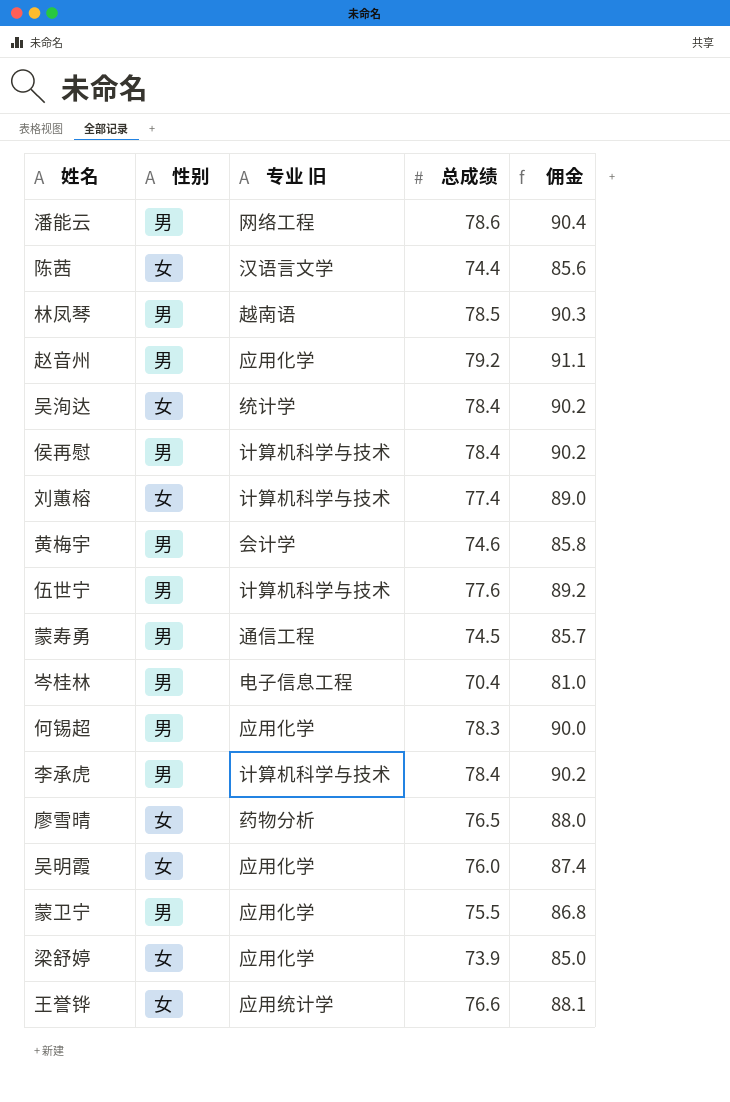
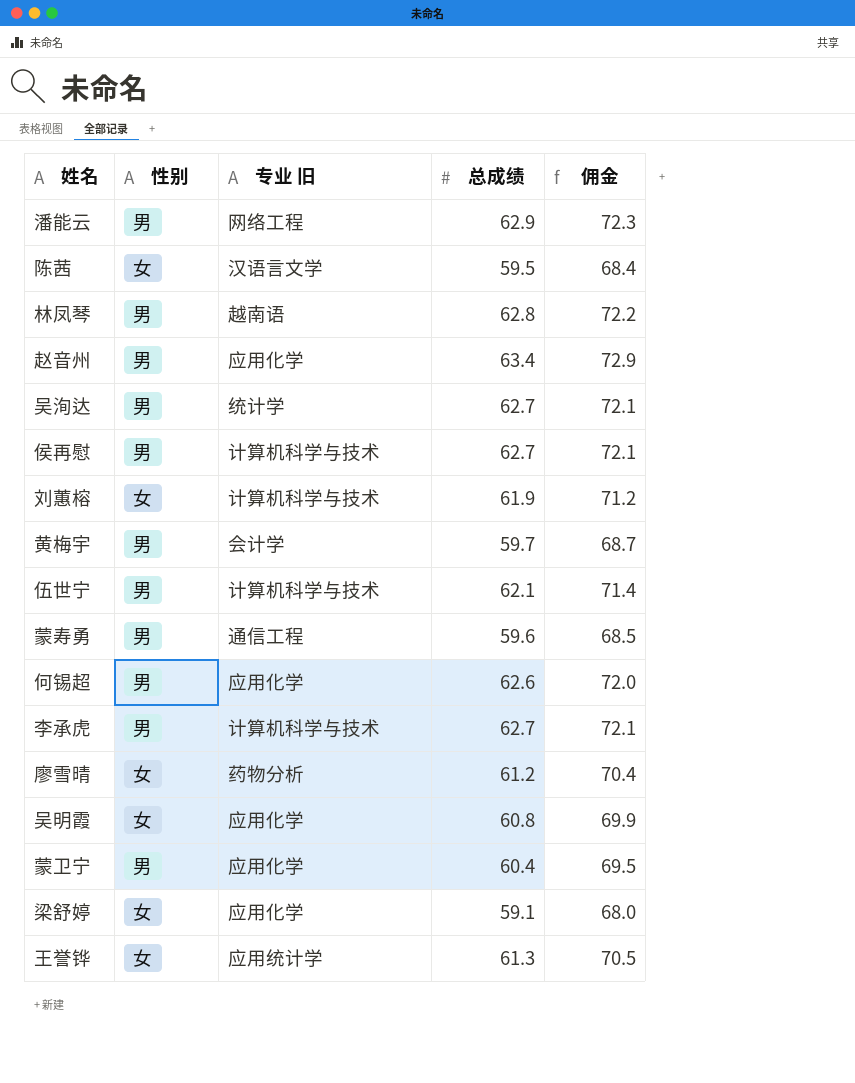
row 岑桂林: 男 | 电子信息工程 | 70.4 | 81.0 -> none
潘能云 | 总成绩: 78.6 -> 62.9
潘能云 | 佣金: 90.4 -> 72.3
陈茜 | 总成绩: 74.4 -> 59.5
陈茜 | 佣金: 85.6 -> 68.4
林凤琴 | 总成绩: 78.5 -> 62.8
林凤琴 | 佣金: 90.3 -> 72.2
赵音州 | 总成绩: 79.2 -> 63.4
赵音州 | 佣金: 91.1 -> 72.9
吴洵达 | 性别: 女 -> 男
吴洵达 | 总成绩: 78.4 -> 62.7
吴洵达 | 佣金: 90.2 -> 72.1
侯再慰 | 总成绩: 78.4 -> 62.7
侯再慰 | 佣金: 90.2 -> 72.1
刘蕙榕 | 总成绩: 77.4 -> 61.9
刘蕙榕 | 佣金: 89.0 -> 71.2
黄梅宇 | 总成绩: 74.6 -> 59.7
黄梅宇 | 佣金: 85.8 -> 68.7
伍世宁 | 总成绩: 77.6 -> 62.1
伍世宁 | 佣金: 89.2 -> 71.4
蒙寿勇 | 总成绩: 74.5 -> 59.6
蒙寿勇 | 佣金: 85.7 -> 68.5
何锡超 | 总成绩: 78.3 -> 62.6
何锡超 | 佣金: 90.0 -> 72.0
李承虎 | 总成绩: 78.4 -> 62.7
李承虎 | 佣金: 90.2 -> 72.1
廖雪晴 | 总成绩: 76.5 -> 61.2
廖雪晴 | 佣金: 88.0 -> 70.4
吴明霞 | 总成绩: 76.0 -> 60.8
吴明霞 | 佣金: 87.4 -> 69.9
蒙卫宁 | 总成绩: 75.5 -> 60.4
蒙卫宁 | 佣金: 86.8 -> 69.5
梁舒婷 | 总成绩: 73.9 -> 59.1
梁舒婷 | 佣金: 85.0 -> 68.0
王誉铧 | 总成绩: 76.6 -> 61.3
王誉铧 | 佣金: 88.1 -> 70.5

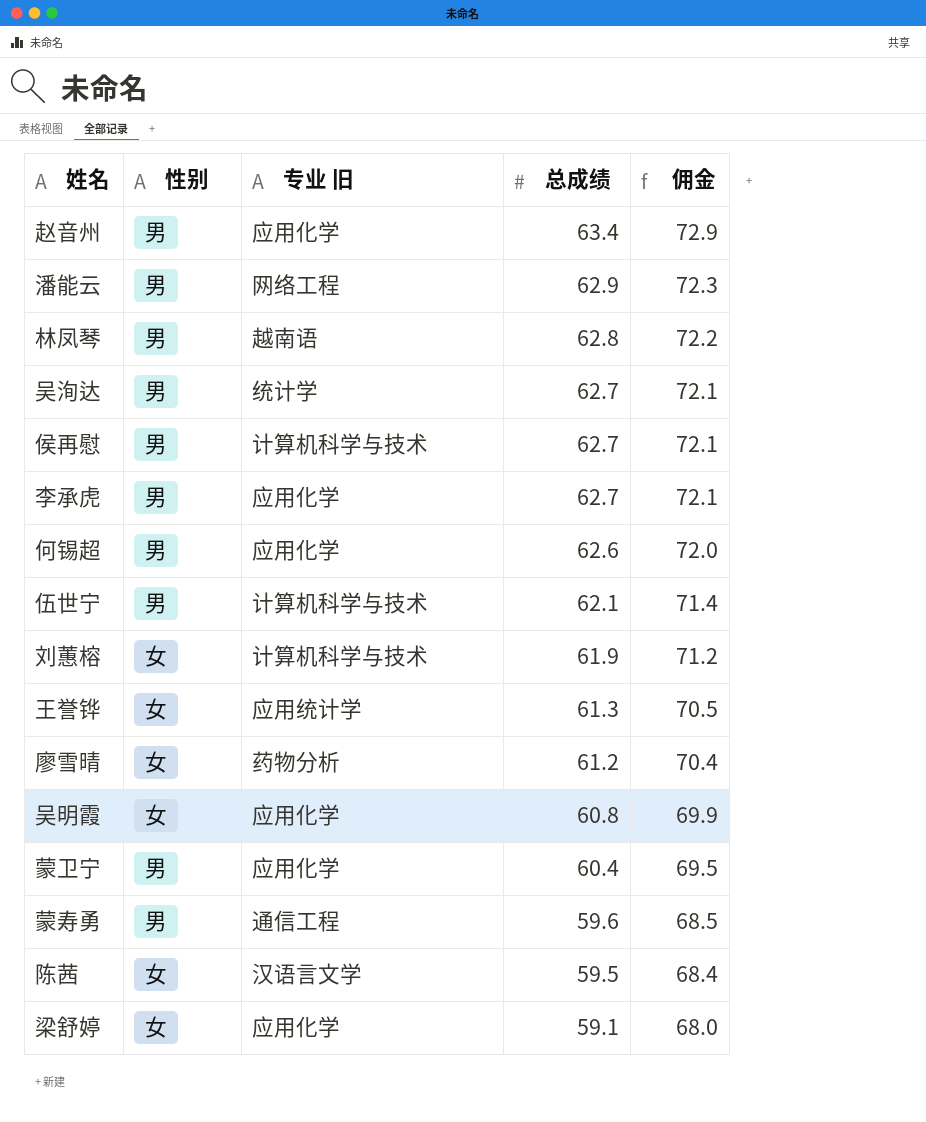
row order: none -> 总成绩 descending
row 黄梅宇: 男 | 会计学 | 59.7 | 68.7 -> none
李承虎 | 专业 旧: 计算机科学与技术 -> 应用化学

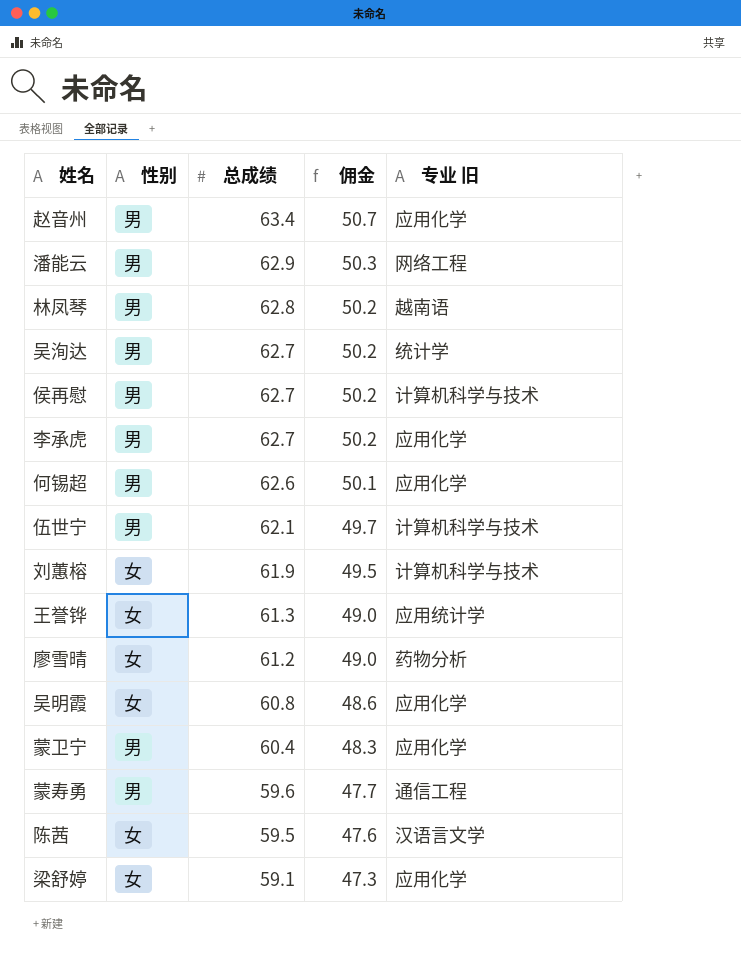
column 佣金 | formula: [总成绩] * 1.15 -> [总成绩] * 0.8
column 专业 旧 | position: 3 -> 5

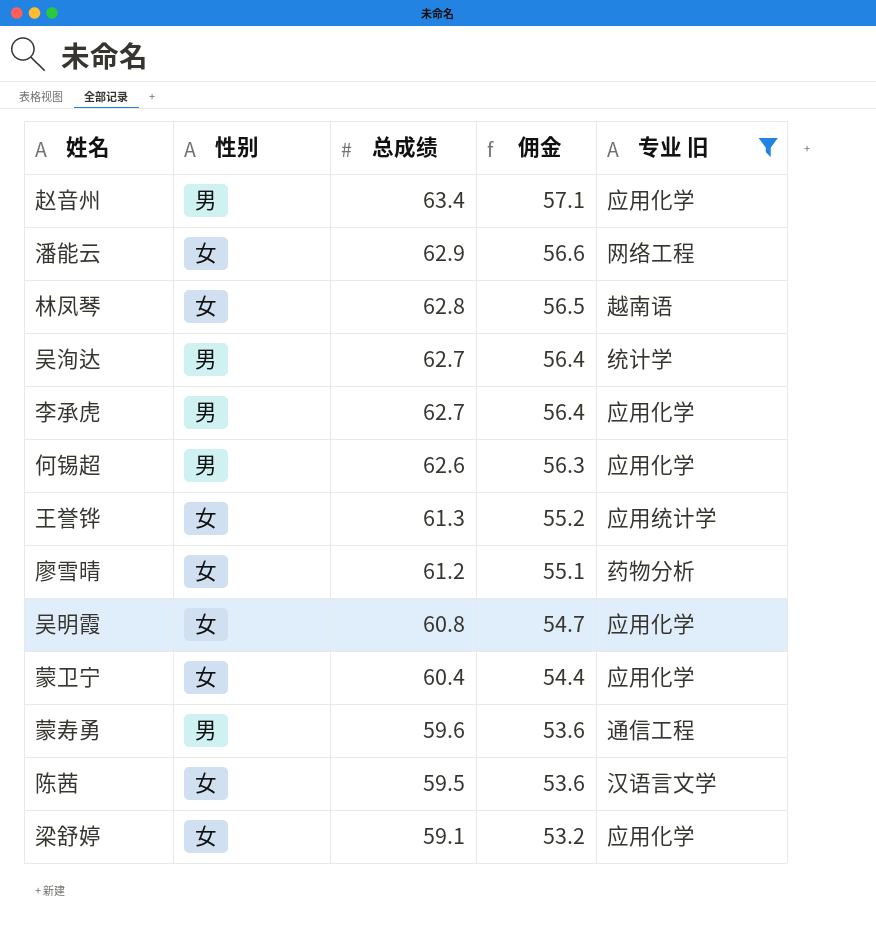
filter: none -> 专业 旧 != 计算机科学与技术
column 佣金 | formula: [总成绩] * 0.8 -> [总成绩] * 0.9
潘能云 | 性别: 男 -> 女
林凤琴 | 性别: 男 -> 女
蒙卫宁 | 性别: 男 -> 女

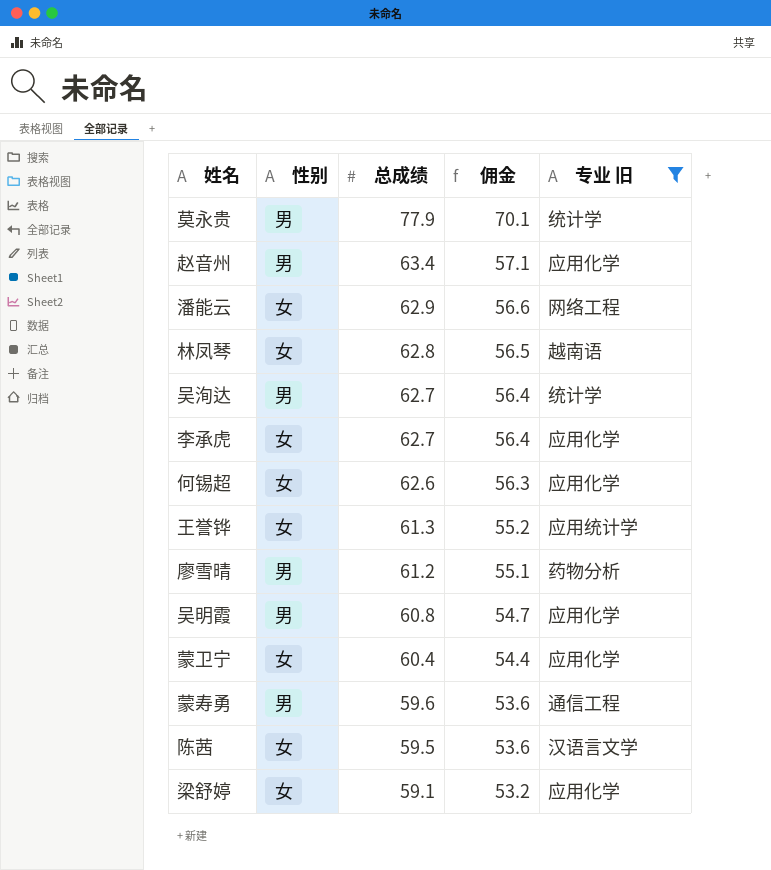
row 莫永贵: none -> 男 | 77.9 | 70.1 | 统计学
李承虎 | 性别: 男 -> 女
何锡超 | 性别: 男 -> 女
廖雪晴 | 性别: 女 -> 男
吴明霞 | 性别: 女 -> 男

